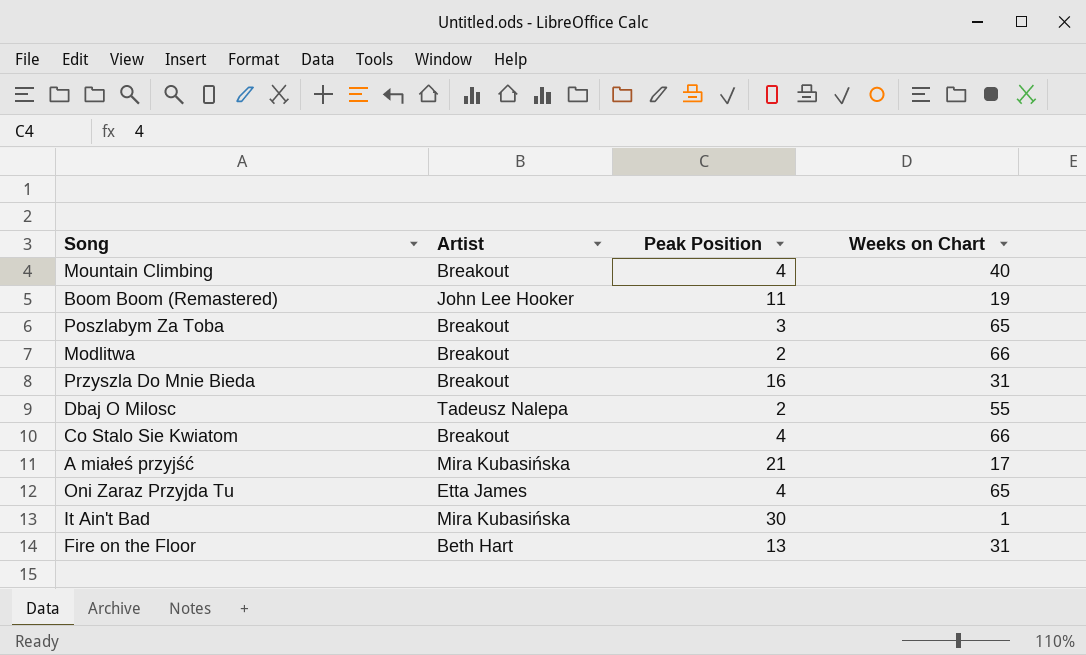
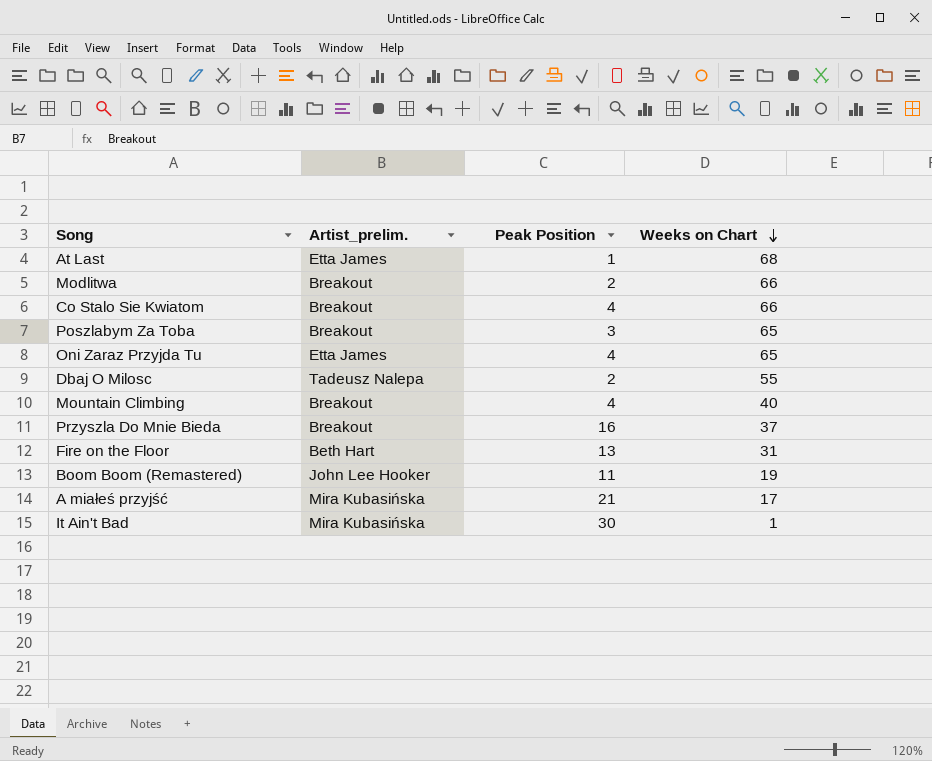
row order: none -> Weeks on Chart descending
column name: Artist -> Artist_prelim.
row At Last: none -> Etta James | 1 | 68
Przyszla Do Mnie Bieda | Weeks on Chart: 31 -> 37

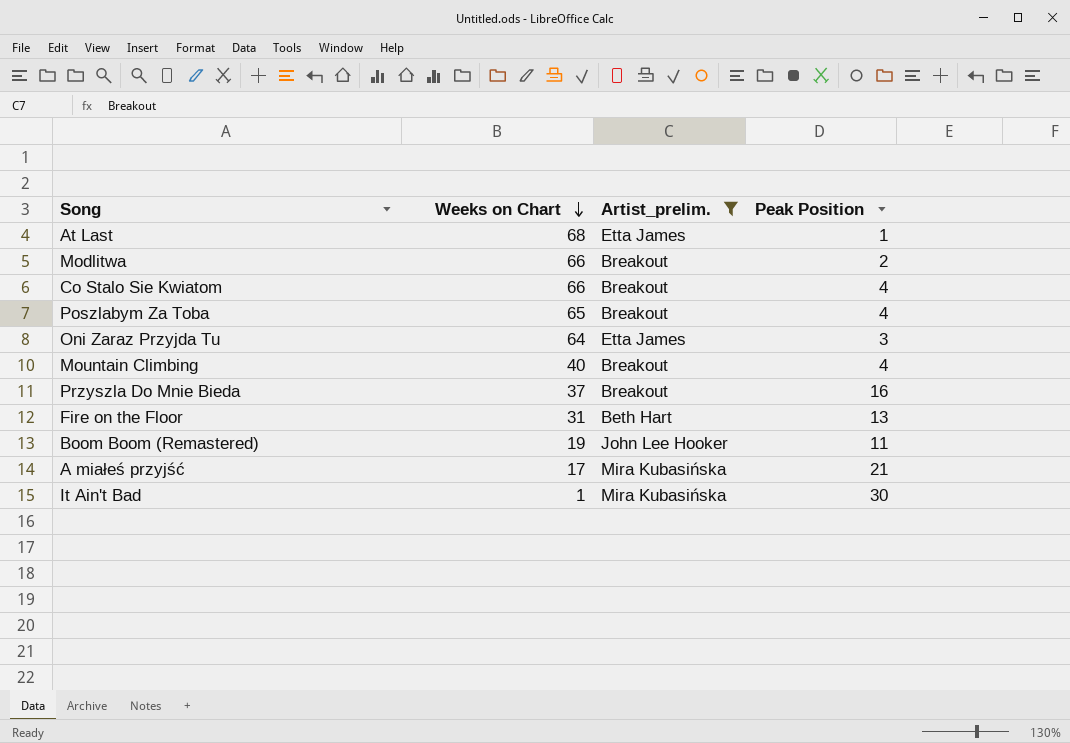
filter: none -> Artist_prelim. != Tadeusz Nalepa
column Weeks on Chart | position: 4 -> 2
Poszlabym Za Toba | Peak Position: 3 -> 4
Oni Zaraz Przyjda Tu | Weeks on Chart: 65 -> 64
Oni Zaraz Przyjda Tu | Peak Position: 4 -> 3

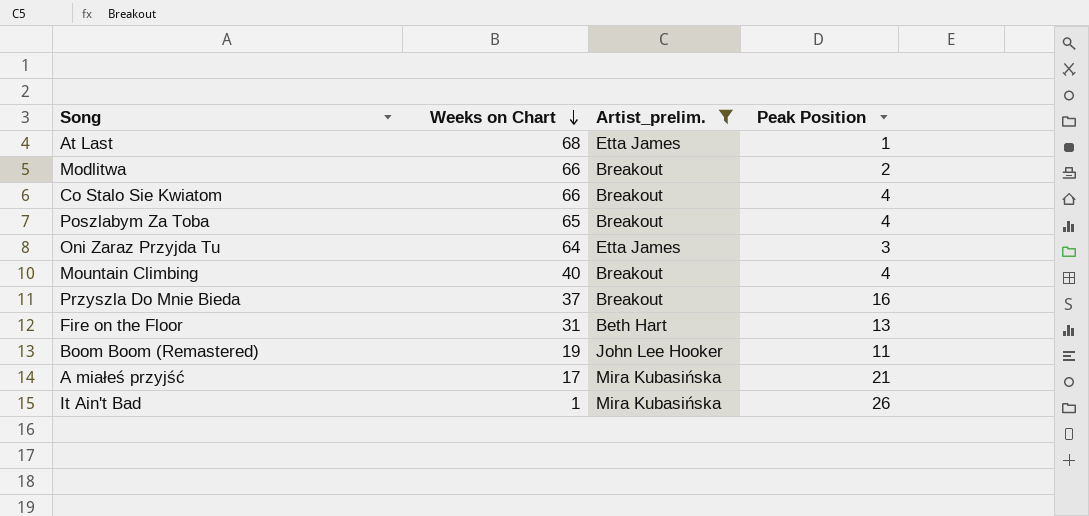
It Ain't Bad | Peak Position: 30 -> 26

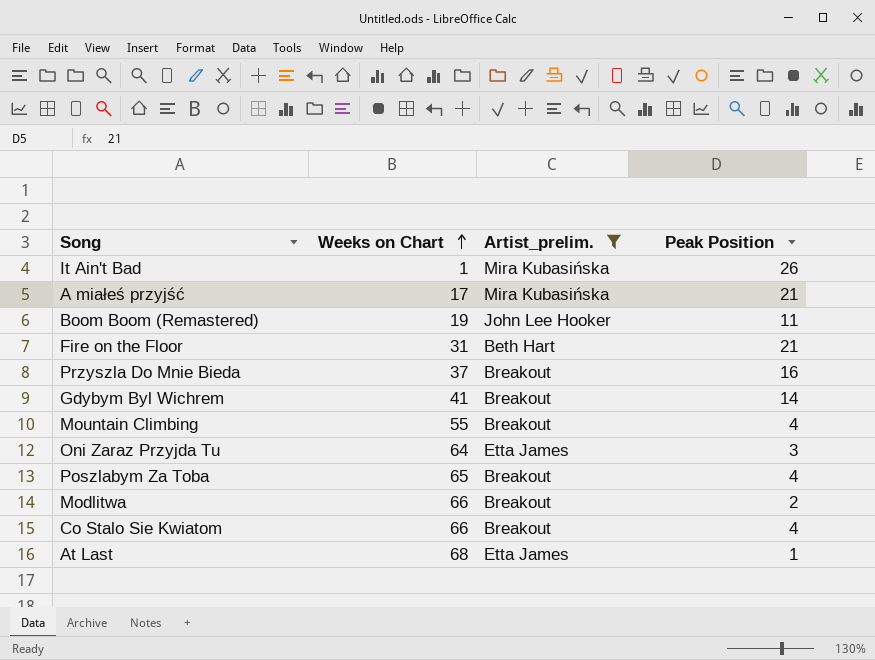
row order: Weeks on Chart descending -> Weeks on Chart ascending
Fire on the Floor | Peak Position: 13 -> 21
row Gdybym Byl Wichrem: none -> 41 | Breakout | 14
Mountain Climbing | Weeks on Chart: 40 -> 55

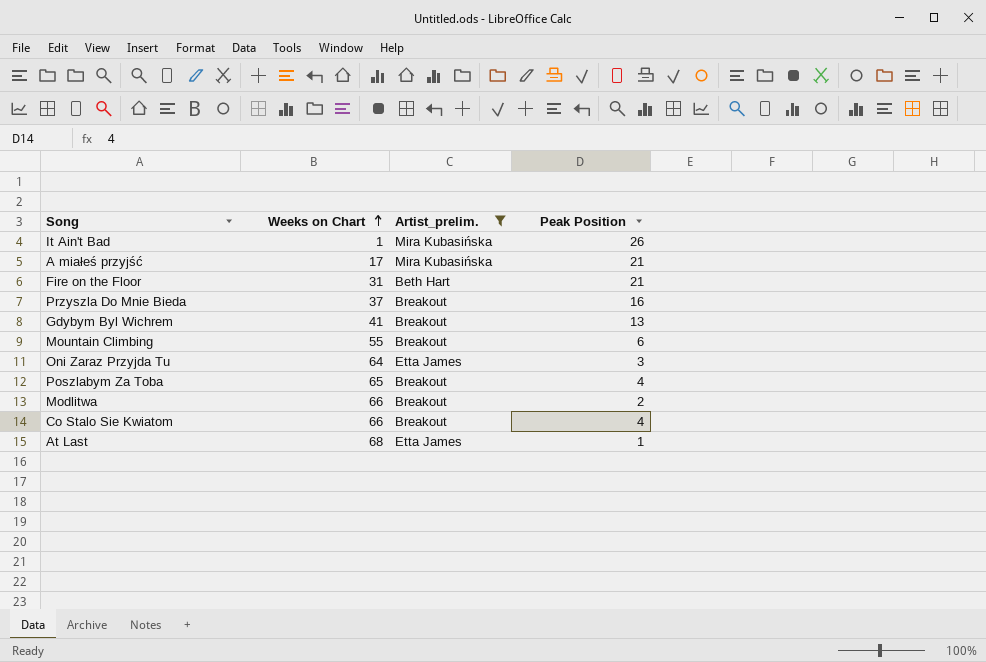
row Boom Boom (Remastered): 19 | John Lee Hooker | 11 -> none
Gdybym Byl Wichrem | Peak Position: 14 -> 13
Mountain Climbing | Peak Position: 4 -> 6

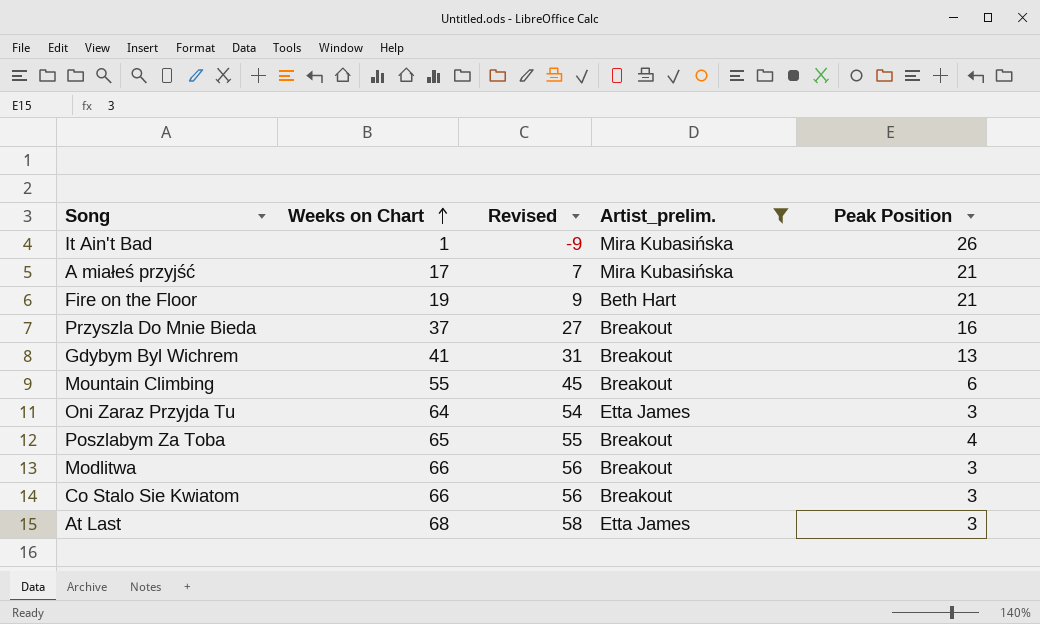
column Revised | formula: none -> [Weeks on Chart] - 10
Fire on the Floor | Weeks on Chart: 31 -> 19
Modlitwa | Peak Position: 2 -> 3
Co Stalo Sie Kwiatom | Peak Position: 4 -> 3
At Last | Peak Position: 1 -> 3

